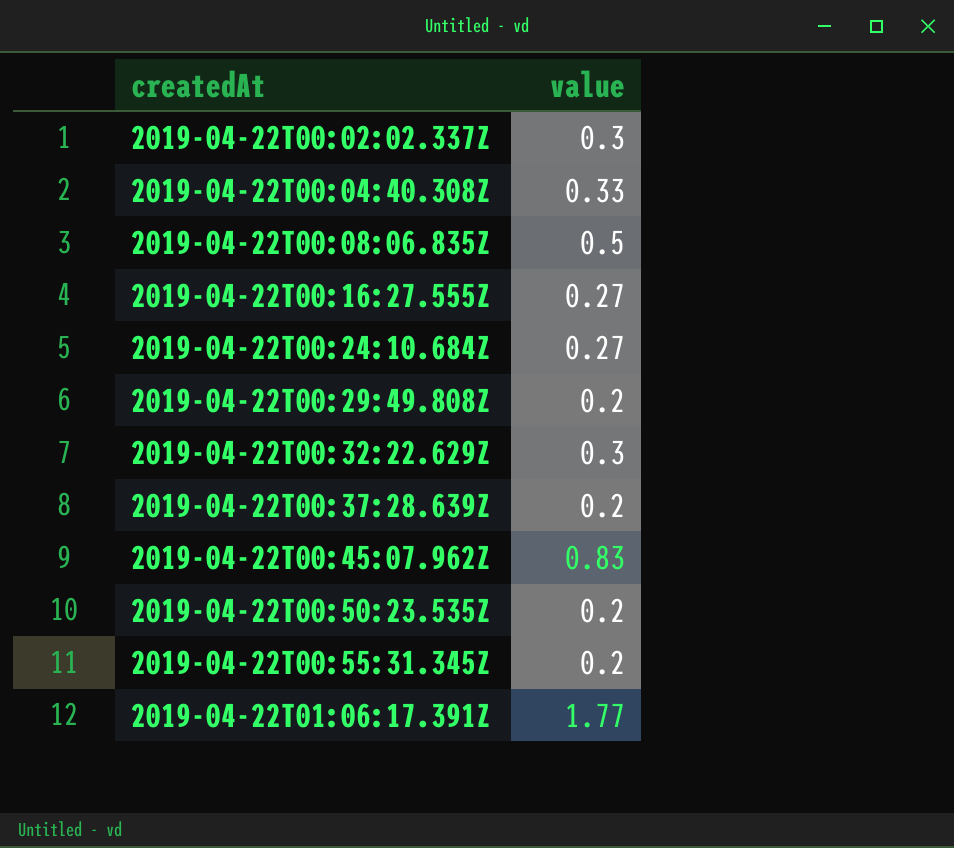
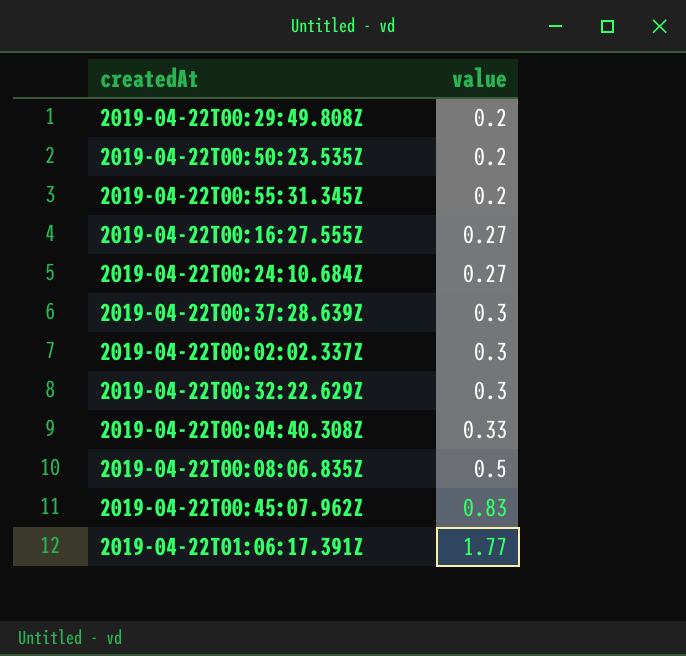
row order: createdAt ascending -> value ascending
2019-04-22T00:37:28.639Z | value: 0.2 -> 0.3

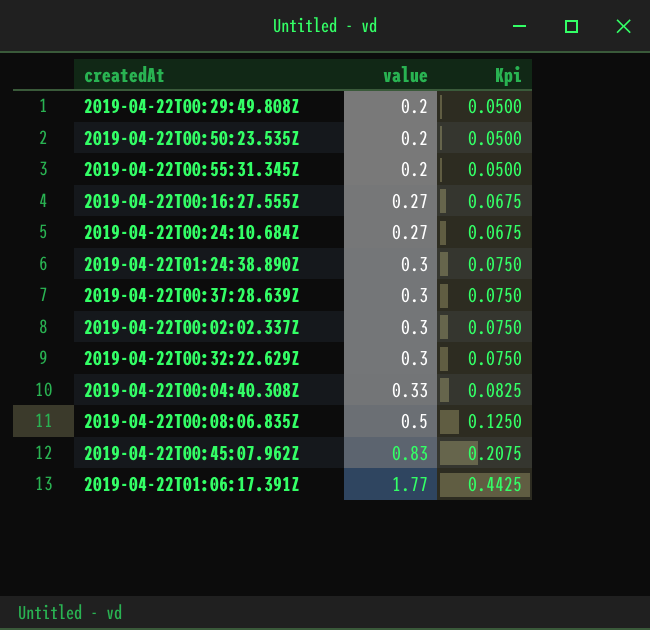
column Kpi | formula: none -> [value] * 0.25
row 2019-04-22T01:24:38.890Z: none -> 0.3 | 0.0750

